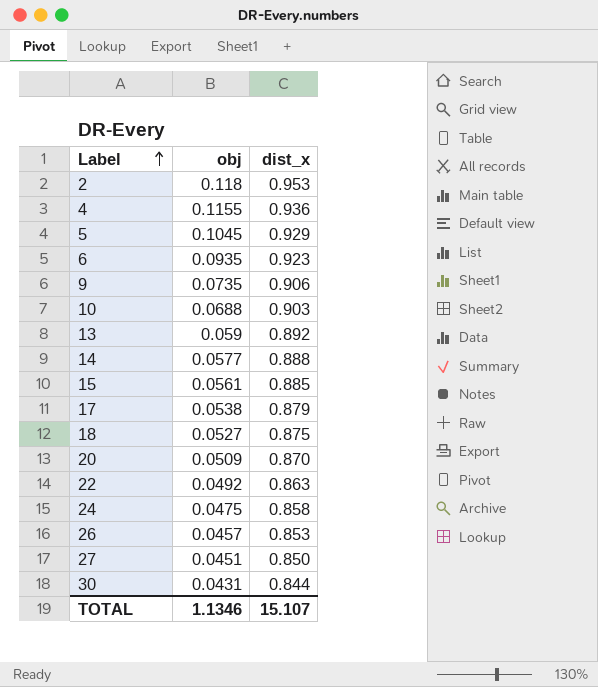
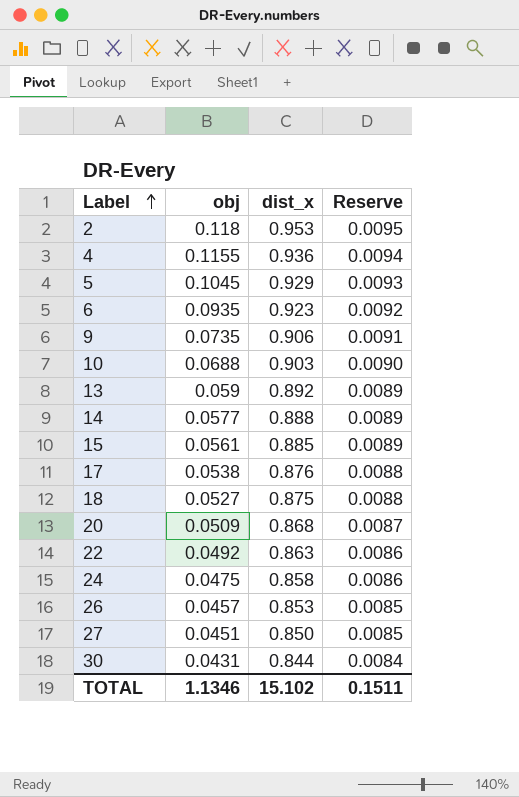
column Reserve | formula: none -> [dist_x] * 0.01
17 | dist_x: 0.879 -> 0.876
20 | dist_x: 0.870 -> 0.868
TOTAL | dist_x: 15.107 -> 15.102

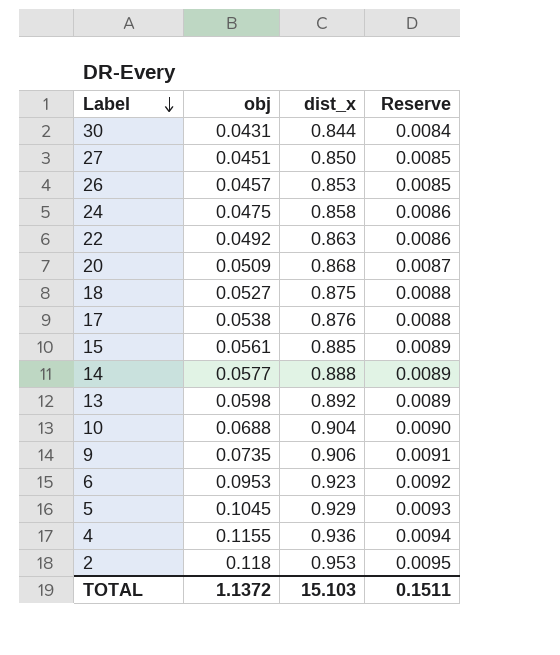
row order: Label ascending -> Label descending
13 | obj: 0.059 -> 0.0598
10 | dist_x: 0.903 -> 0.904
6 | obj: 0.0935 -> 0.0953
TOTAL | obj: 1.1346 -> 1.1372
TOTAL | dist_x: 15.102 -> 15.103

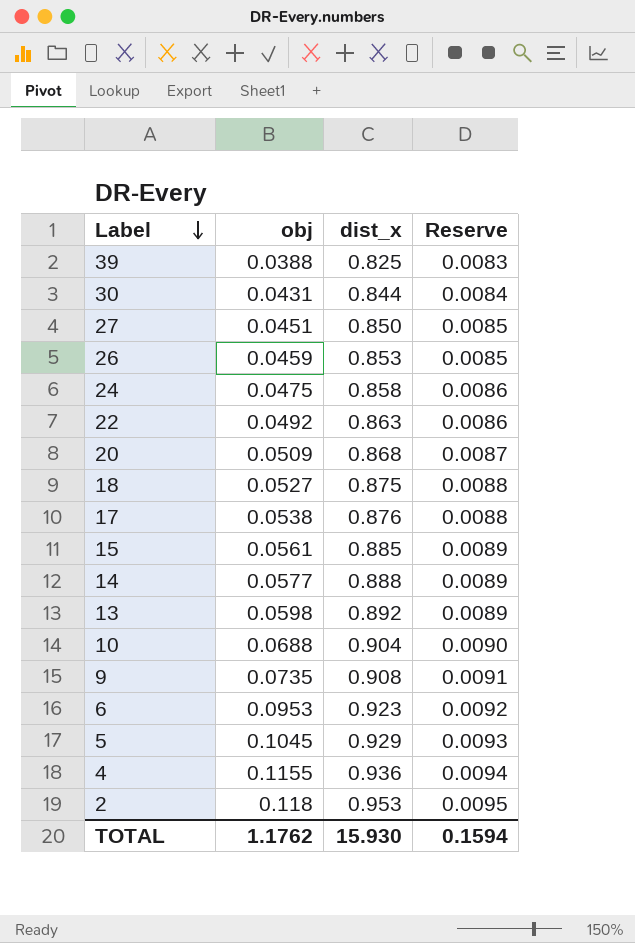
row 39: none -> 0.0388 | 0.825 | 0.0083
26 | obj: 0.0457 -> 0.0459
9 | dist_x: 0.906 -> 0.908
TOTAL | obj: 1.1372 -> 1.1762
TOTAL | dist_x: 15.103 -> 15.930
TOTAL | Reserve: 0.1511 -> 0.1594

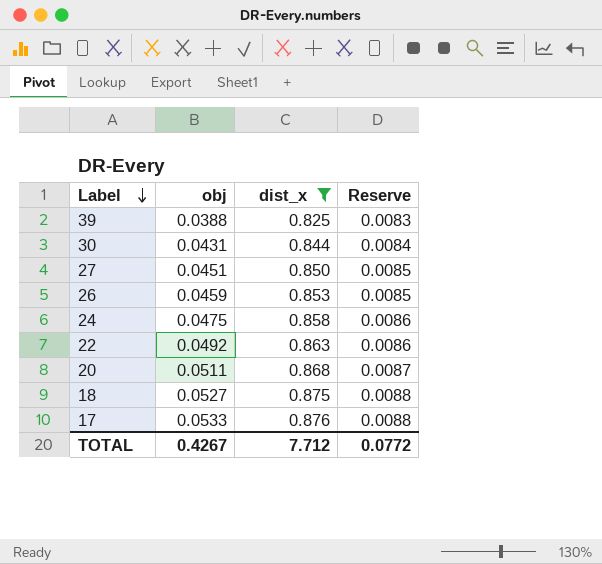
filter: none -> dist_x <= 0.876
20 | obj: 0.0509 -> 0.0511
17 | obj: 0.0538 -> 0.0533
TOTAL | obj: 1.1762 -> 0.4267
TOTAL | dist_x: 15.930 -> 7.712
TOTAL | Reserve: 0.1594 -> 0.0772

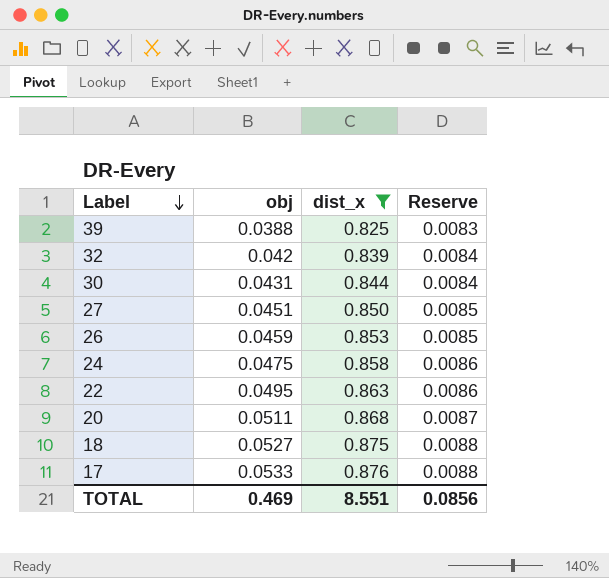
row 32: none -> 0.042 | 0.839 | 0.0084
22 | obj: 0.0492 -> 0.0495
TOTAL | obj: 0.4267 -> 0.469
TOTAL | dist_x: 7.712 -> 8.551
TOTAL | Reserve: 0.0772 -> 0.0856

